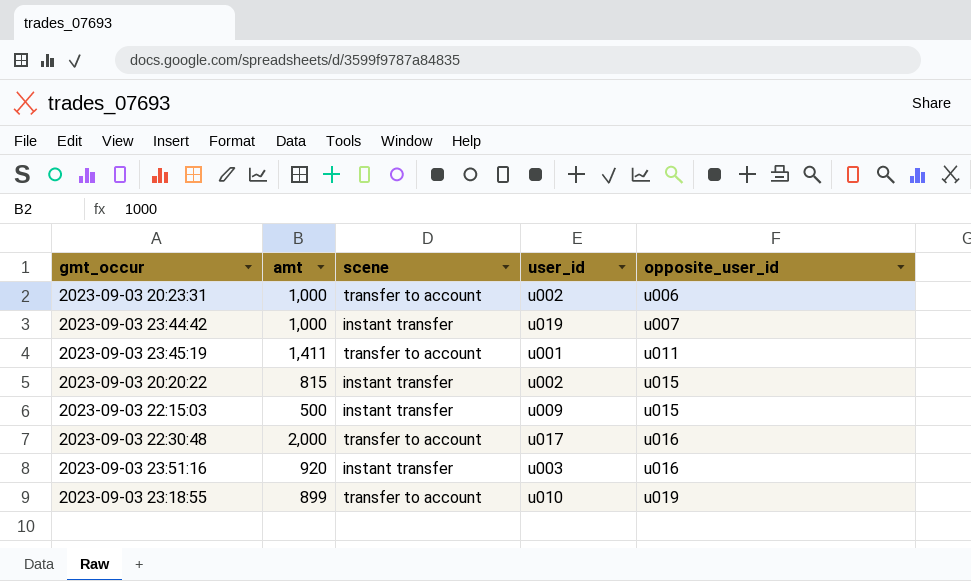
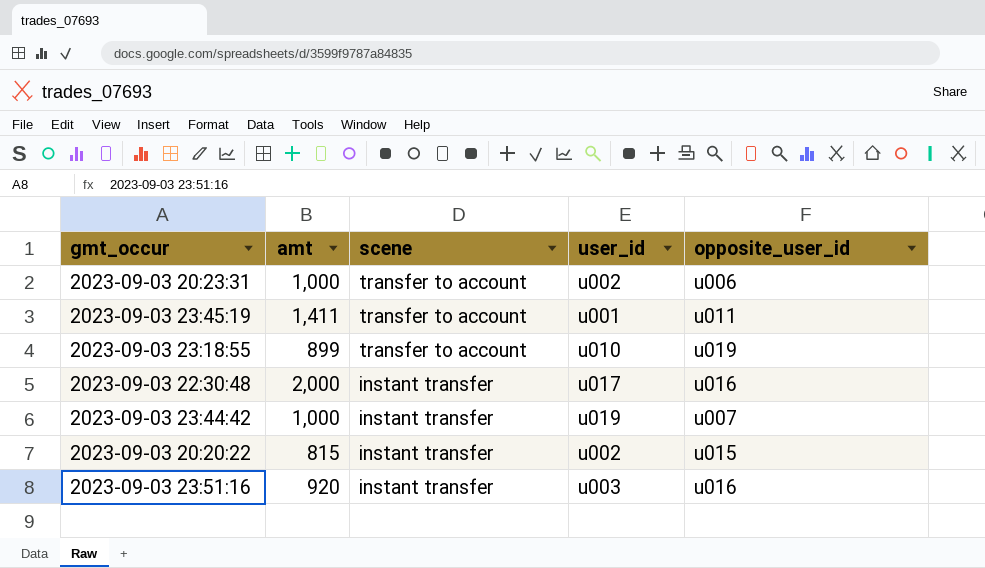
row order: opposite_user_id ascending -> scene descending
row 2023-09-03 22:15:03: 500 | instant transfer | u009 | u015 -> none
2023-09-03 22:30:48 | scene: transfer to account -> instant transfer

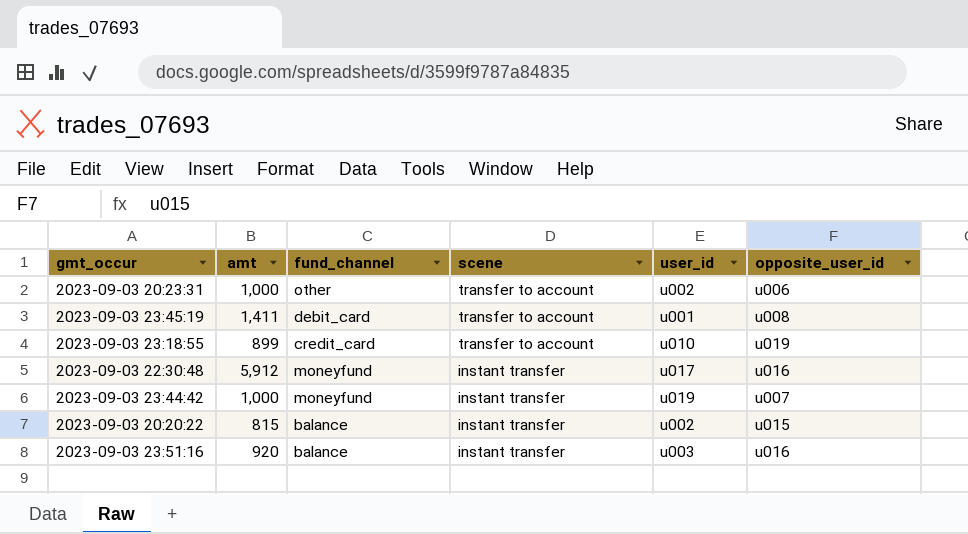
column fund_channel | position: none -> 3
2023-09-03 23:45:19 | opposite_user_id: u011 -> u008
2023-09-03 22:30:48 | amt: 2,000 -> 5,912

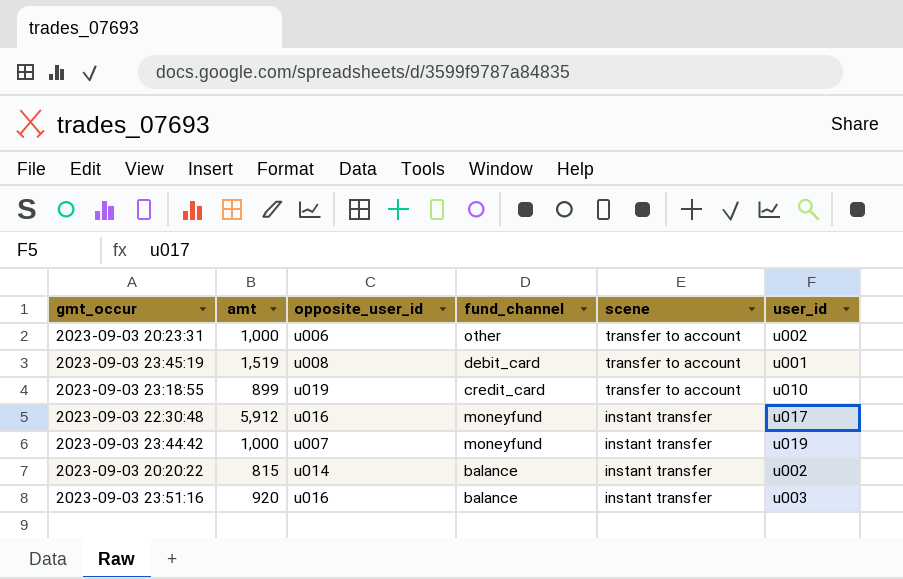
column opposite_user_id | position: 6 -> 3
2023-09-03 23:45:19 | amt: 1,411 -> 1,519
2023-09-03 20:20:22 | opposite_user_id: u015 -> u014

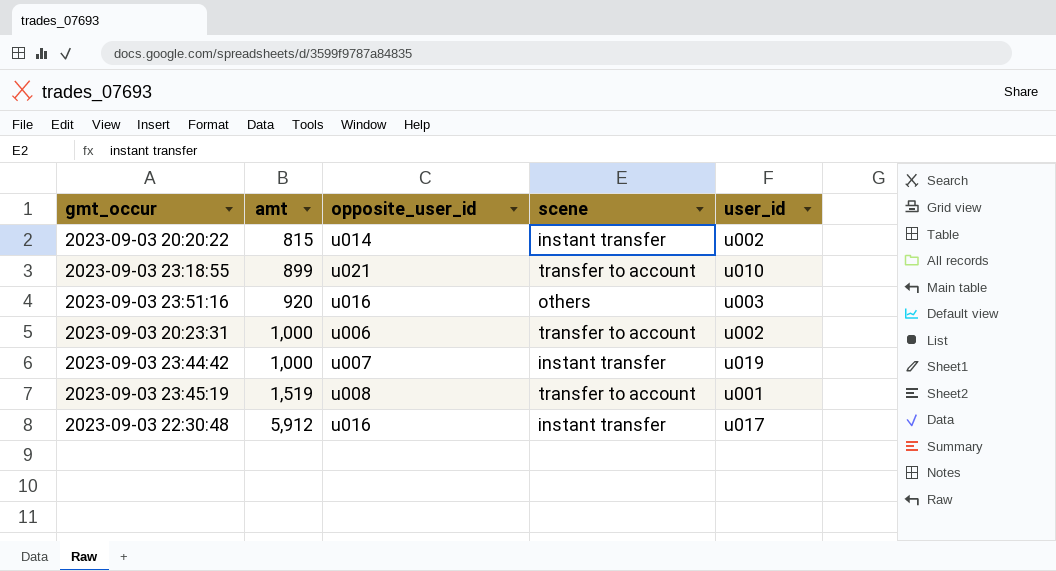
row order: scene descending -> amt ascending
column fund_channel | position: 4 -> none
2023-09-03 23:18:55 | opposite_user_id: u019 -> u021
2023-09-03 23:51:16 | scene: instant transfer -> others

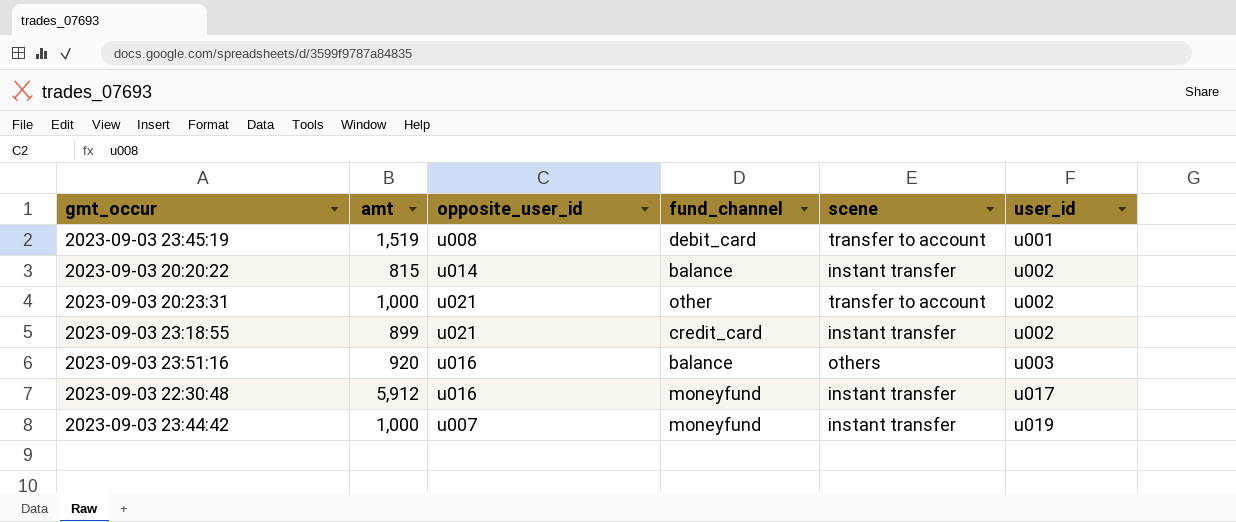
row order: amt ascending -> user_id ascending
column fund_channel | position: none -> 4
2023-09-03 20:23:31 | opposite_user_id: u006 -> u021
2023-09-03 23:18:55 | scene: transfer to account -> instant transfer
2023-09-03 23:18:55 | user_id: u010 -> u002

